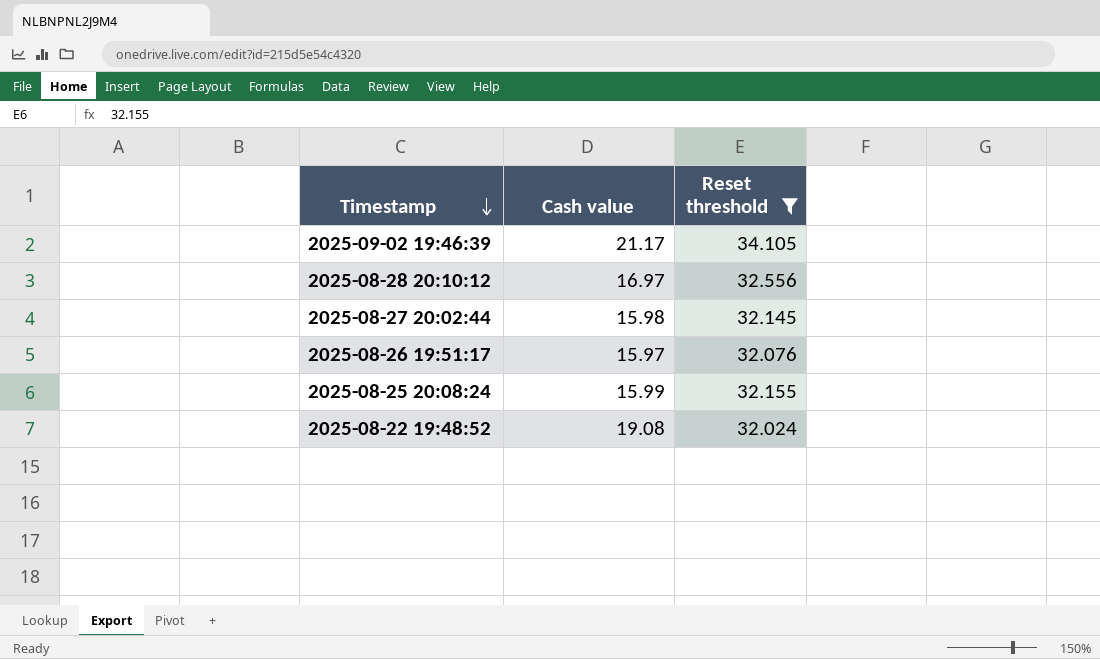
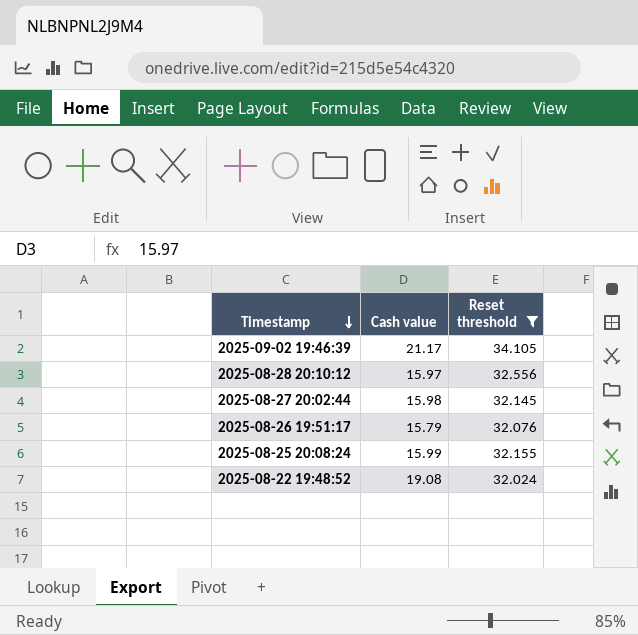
2025-08-28 20:10:12 | Cash value: 16.97 -> 15.97
2025-08-26 19:51:17 | Cash value: 15.97 -> 15.79

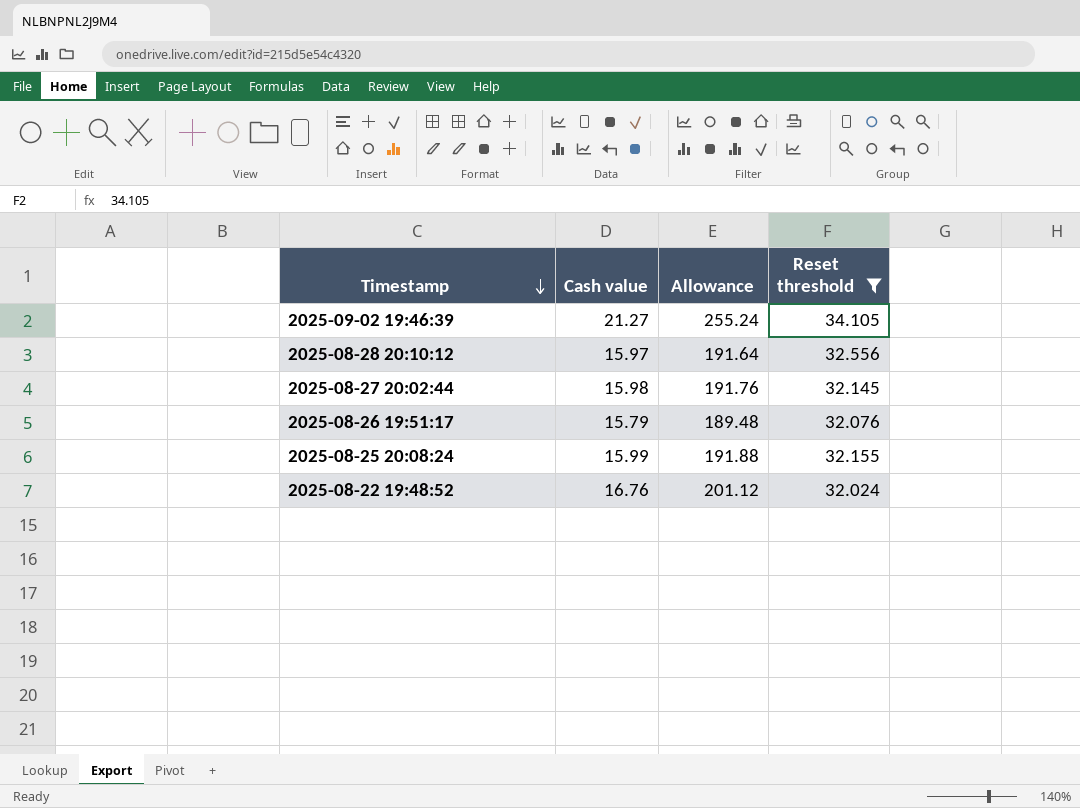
column Allowance | formula: none -> [Cash value] * 12
2025-09-02 19:46:39 | Cash value: 21.17 -> 21.27
2025-08-22 19:48:52 | Cash value: 19.08 -> 16.76

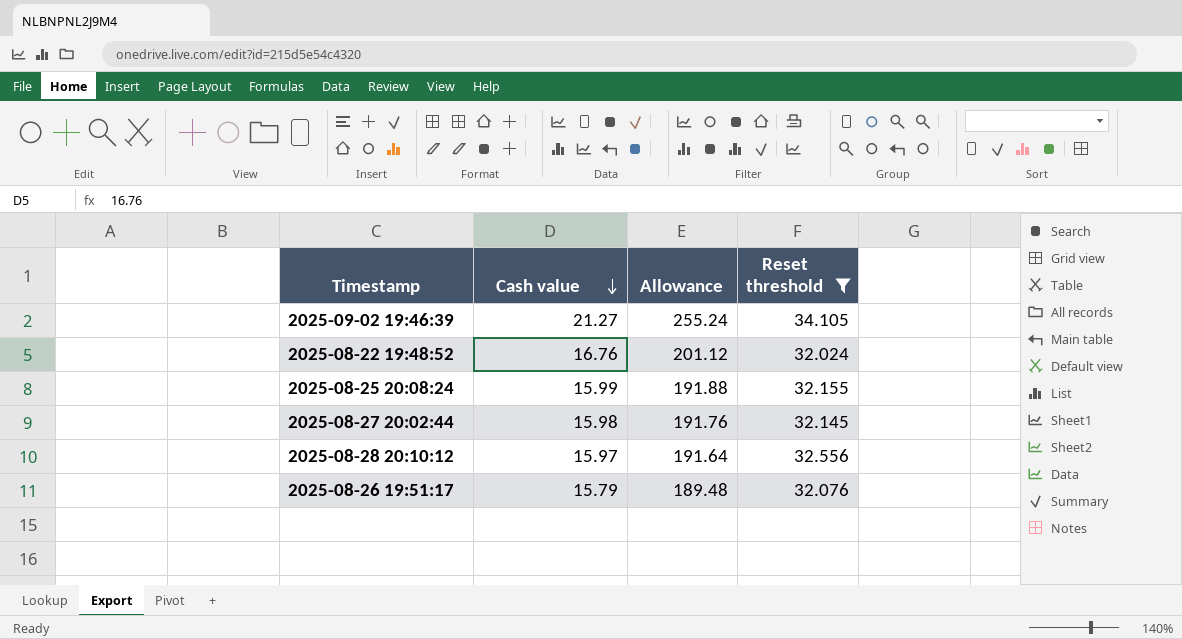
row order: Timestamp descending -> Cash value descending

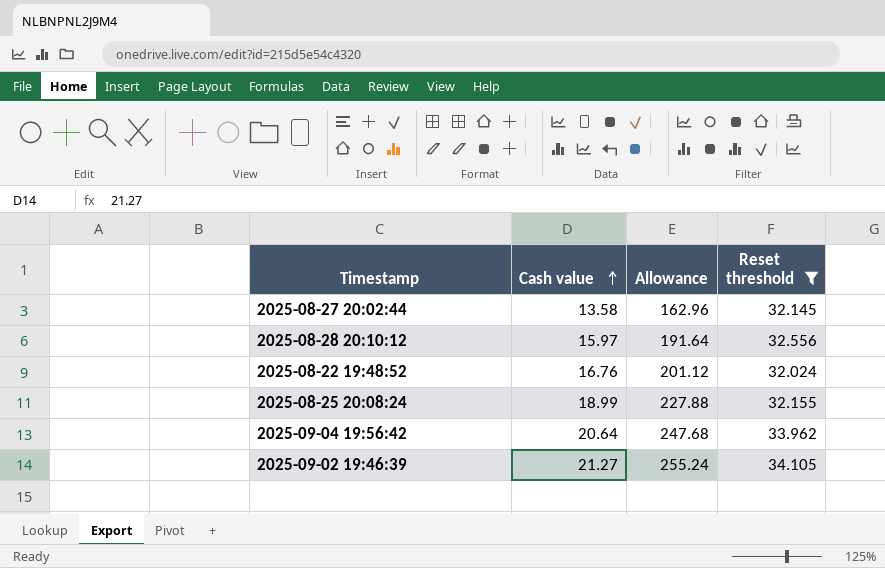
row order: Cash value descending -> Cash value ascending
row 2025-08-26 19:51:17: 15.79 | 189.48 | 32.076 -> none
2025-08-27 20:02:44 | Cash value: 15.98 -> 13.58
2025-08-27 20:02:44 | Allowance: 191.76 -> 162.96
2025-08-25 20:08:24 | Cash value: 15.99 -> 18.99
2025-08-25 20:08:24 | Allowance: 191.88 -> 227.88
row 2025-09-04 19:56:42: none -> 20.64 | 247.68 | 33.962

